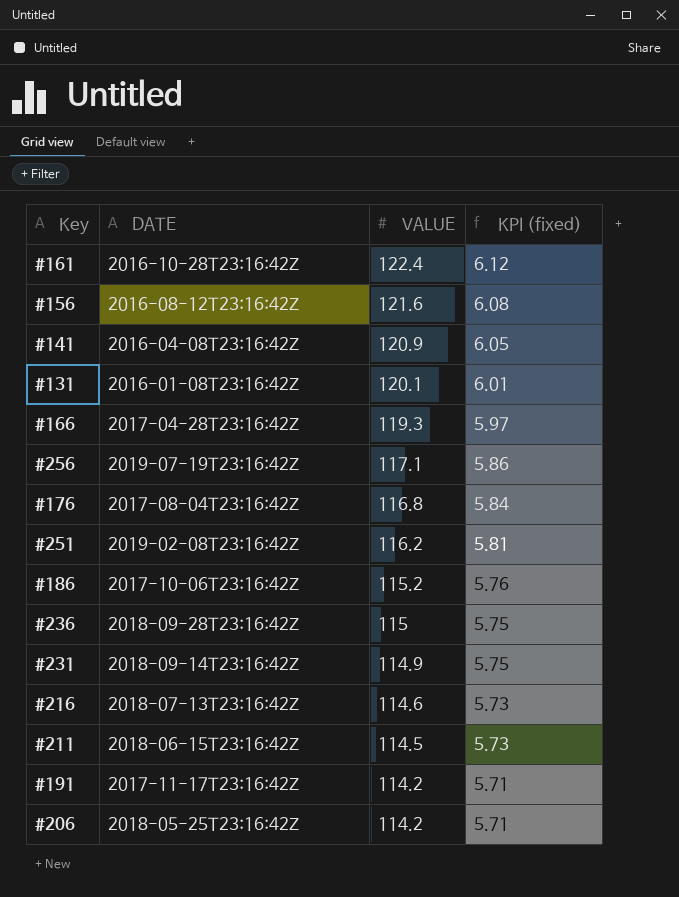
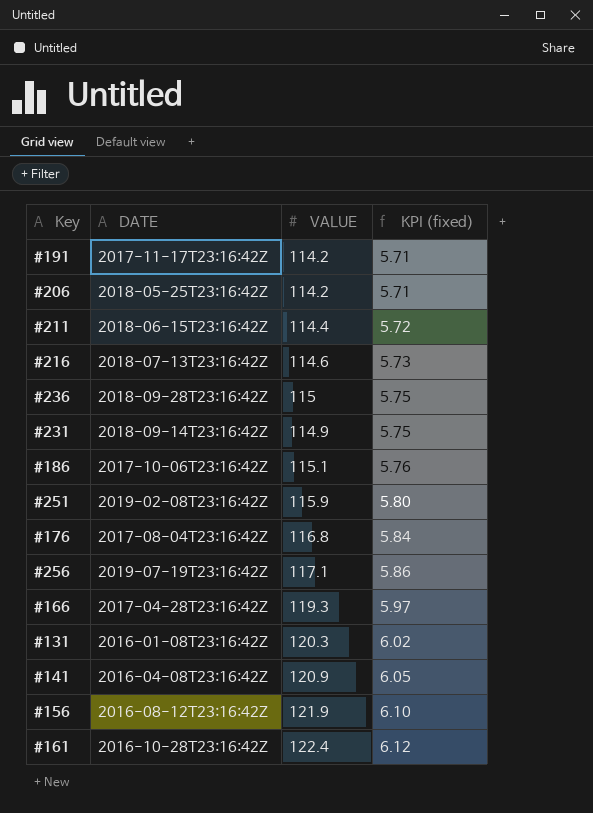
row order: VALUE descending -> KPI (fixed) ascending
#211 | VALUE: 114.5 -> 114.4
#211 | KPI (fixed): 5.73 -> 5.72
#186 | VALUE: 115.2 -> 115.1
#251 | VALUE: 116.2 -> 115.9
#251 | KPI (fixed): 5.81 -> 5.80
#131 | VALUE: 120.1 -> 120.3
#131 | KPI (fixed): 6.01 -> 6.02
#156 | VALUE: 121.6 -> 121.9
#156 | KPI (fixed): 6.08 -> 6.10

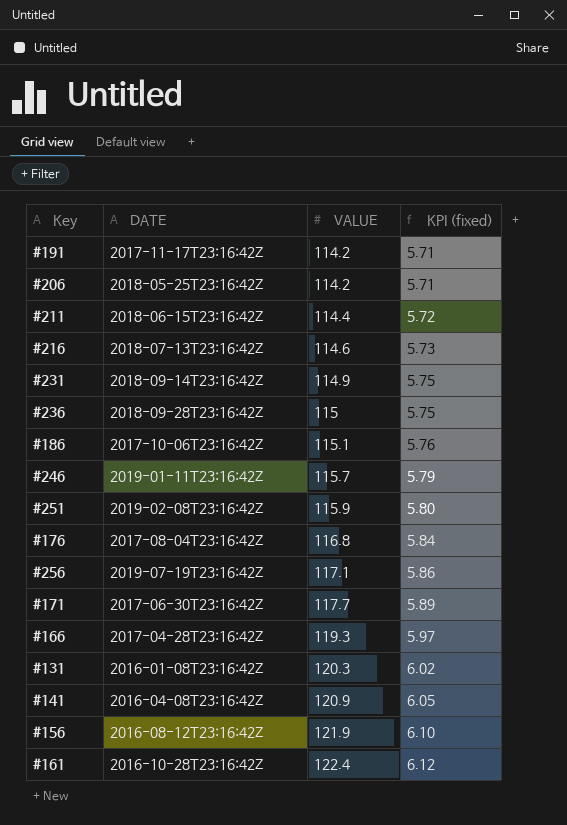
row order: KPI (fixed) ascending -> VALUE ascending
row #246: none -> 2019-01-11T23:16:42Z | 115.7 | 5.79
row #171: none -> 2017-06-30T23:16:42Z | 117.7 | 5.89

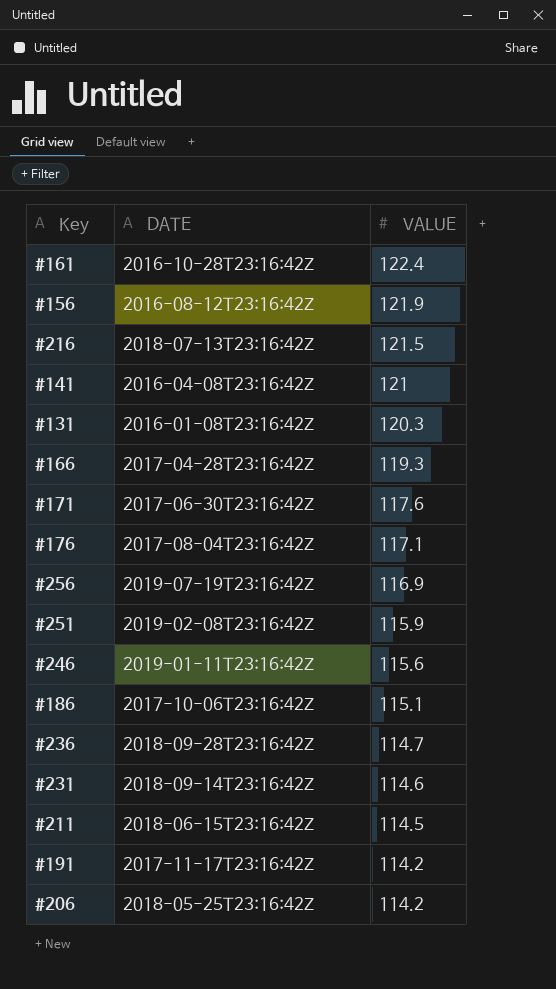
row order: VALUE ascending -> VALUE descending
column KPI (fixed) | formula: [VALUE] * 0.05 -> none
#216 | VALUE: 114.6 -> 121.5
#141 | VALUE: 120.9 -> 121
#171 | VALUE: 117.7 -> 117.6
#176 | VALUE: 116.8 -> 117.1
#256 | VALUE: 117.1 -> 116.9
#246 | VALUE: 115.7 -> 115.6
#236 | VALUE: 115 -> 114.7
#231 | VALUE: 114.9 -> 114.6
#211 | VALUE: 114.4 -> 114.5

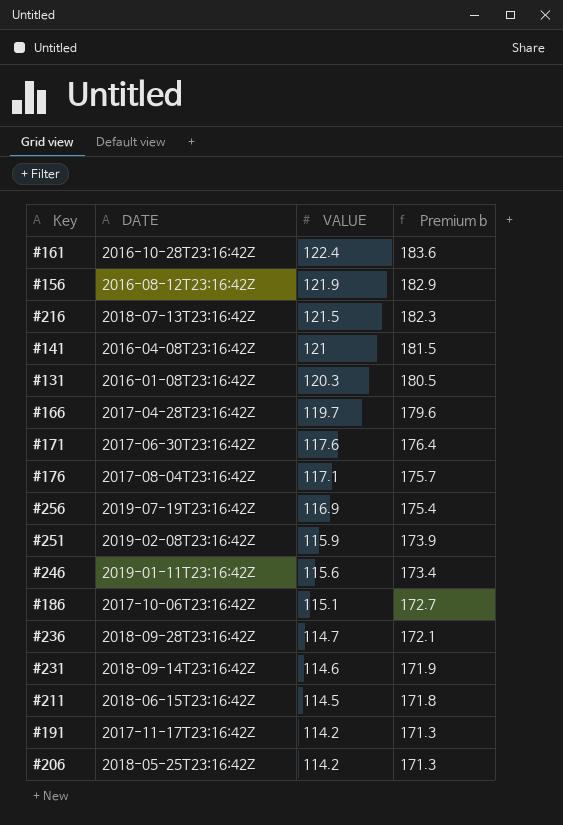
column Premium b | formula: none -> [VALUE] * 1.5
#166 | VALUE: 119.3 -> 119.7

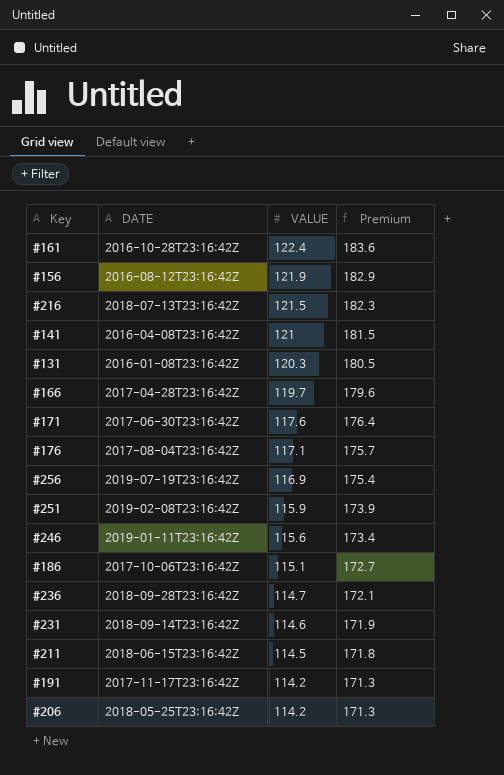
column name: Premium b -> Premium

